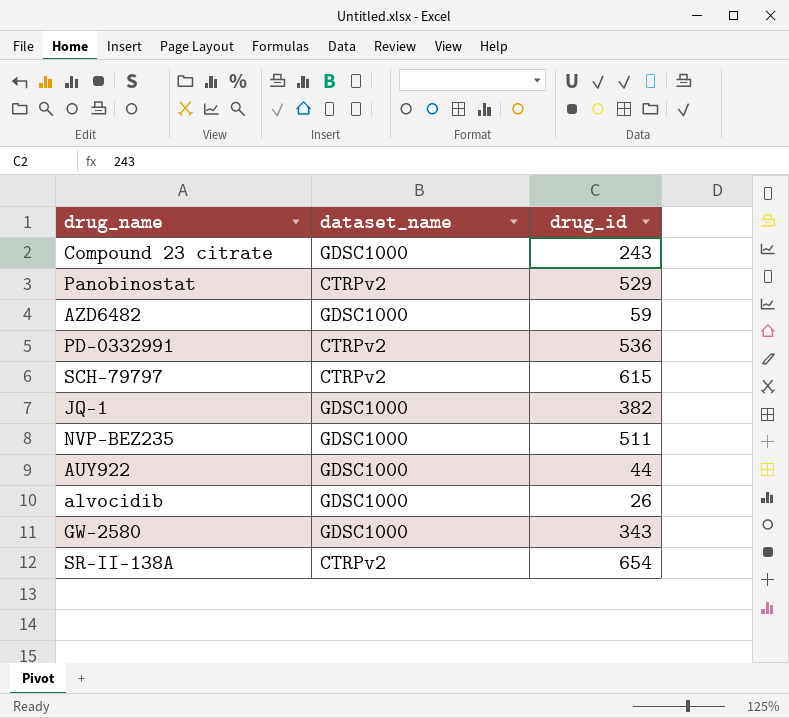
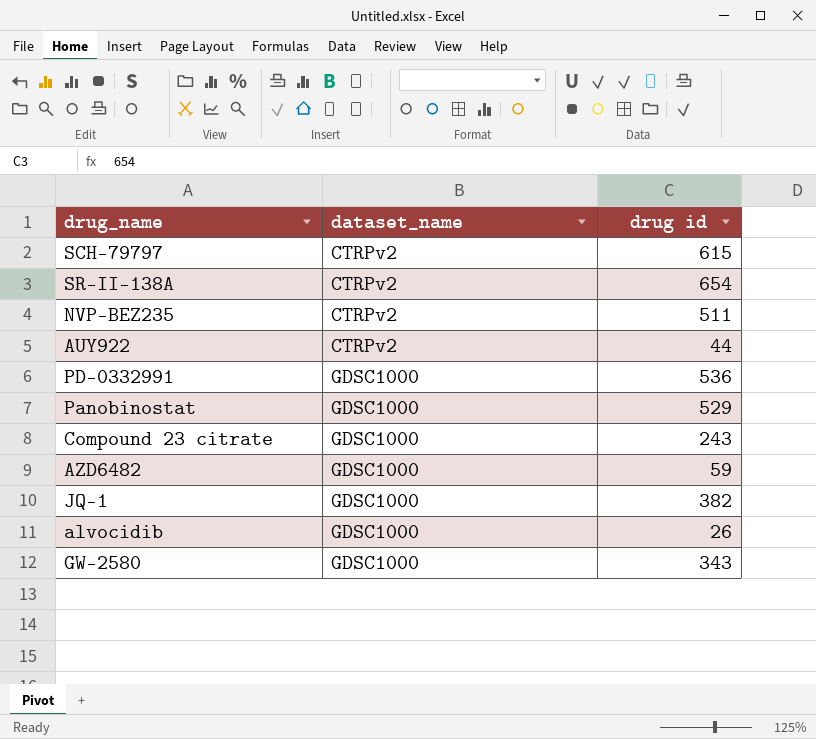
row order: none -> dataset_name ascending
column name: drug_id -> drug id
NVP-BEZ235 | dataset_name: GDSC1000 -> CTRPv2
AUY922 | dataset_name: GDSC1000 -> CTRPv2
PD-0332991 | dataset_name: CTRPv2 -> GDSC1000
Panobinostat | dataset_name: CTRPv2 -> GDSC1000

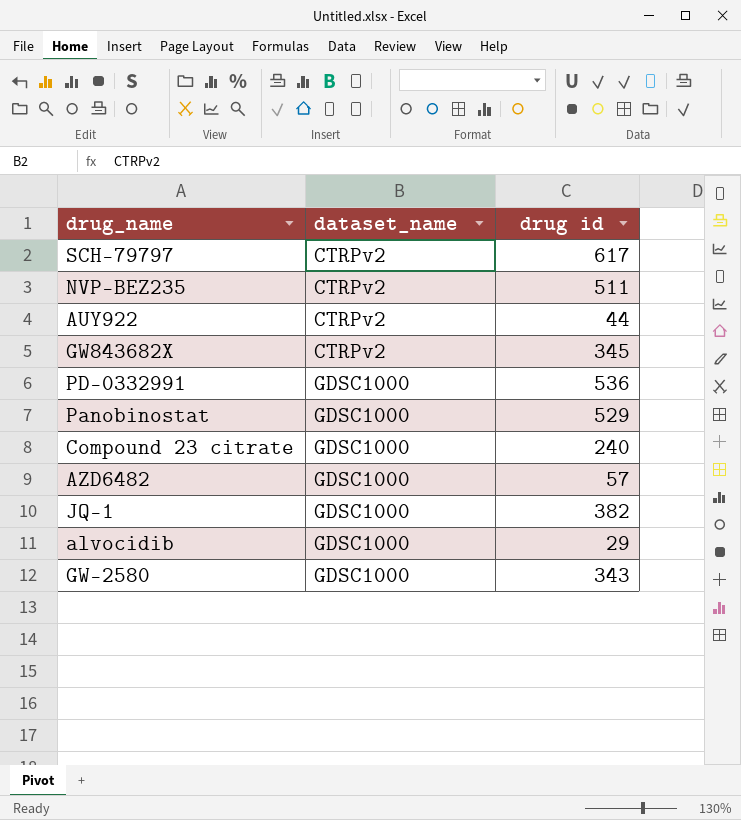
row SR-II-138A: CTRPv2 | 654 -> none
SCH-79797 | drug id: 615 -> 617
row GW843682X: none -> CTRPv2 | 345
Compound 23 citrate | drug id: 243 -> 240
AZD6482 | drug id: 59 -> 57
alvocidib | drug id: 26 -> 29

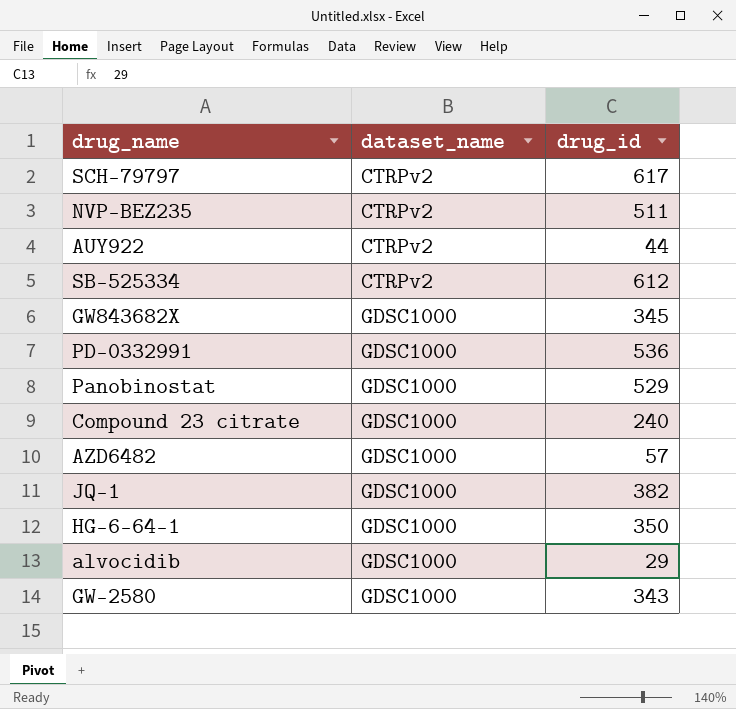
column name: drug id -> drug_id
row SB-525334: none -> CTRPv2 | 612
GW843682X | dataset_name: CTRPv2 -> GDSC1000
row HG-6-64-1: none -> GDSC1000 | 350

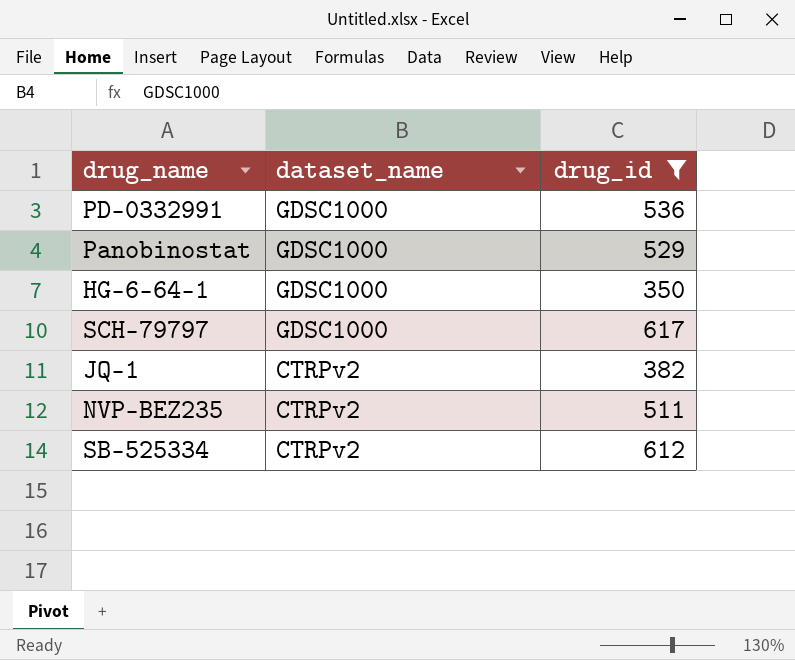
filter: none -> drug_id >= 350
row order: dataset_name ascending -> dataset_name descending
SCH-79797 | dataset_name: CTRPv2 -> GDSC1000
JQ-1 | dataset_name: GDSC1000 -> CTRPv2

